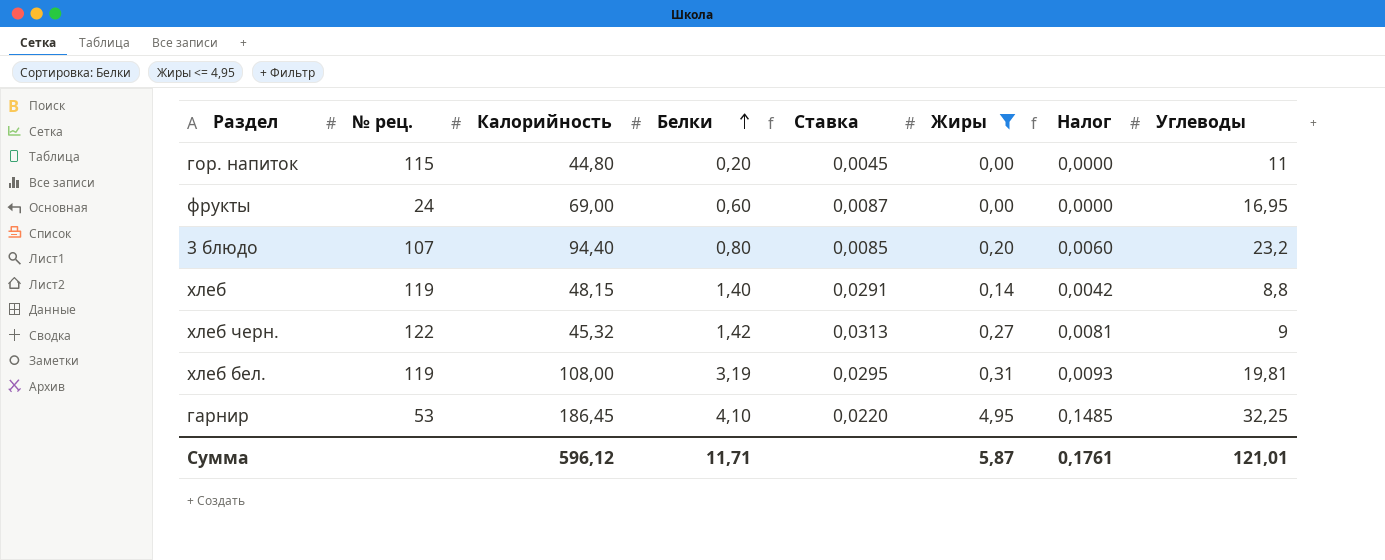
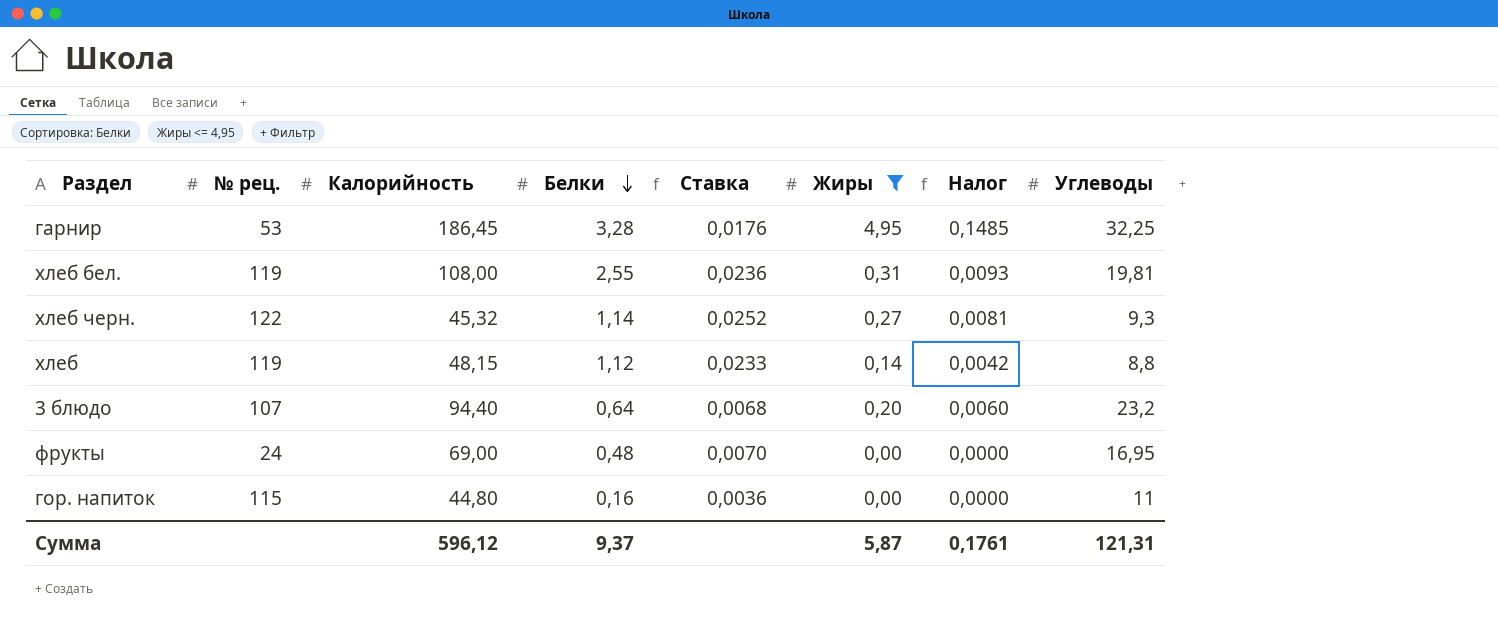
row order: Белки ascending -> Белки descending
гарнир | Белки: 4,10 -> 3,28
гарнир | Ставка: 0,0220 -> 0,0176
хлеб бел. | Белки: 3,19 -> 2,55
хлеб бел. | Ставка: 0,0295 -> 0,0236
хлеб черн. | Белки: 1,42 -> 1,14
хлеб черн. | Ставка: 0,0313 -> 0,0252
хлеб черн. | Углеводы: 9 -> 9,3
хлеб | Белки: 1,40 -> 1,12
хлеб | Ставка: 0,0291 -> 0,0233
3 блюдо | Белки: 0,80 -> 0,64
3 блюдо | Ставка: 0,0085 -> 0,0068
фрукты | Белки: 0,60 -> 0,48
фрукты | Ставка: 0,0087 -> 0,0070
гор. напиток | Белки: 0,20 -> 0,16
гор. напиток | Ставка: 0,0045 -> 0,0036
Сумма | Белки: 11,71 -> 9,37
Сумма | Углеводы: 121,01 -> 121,31

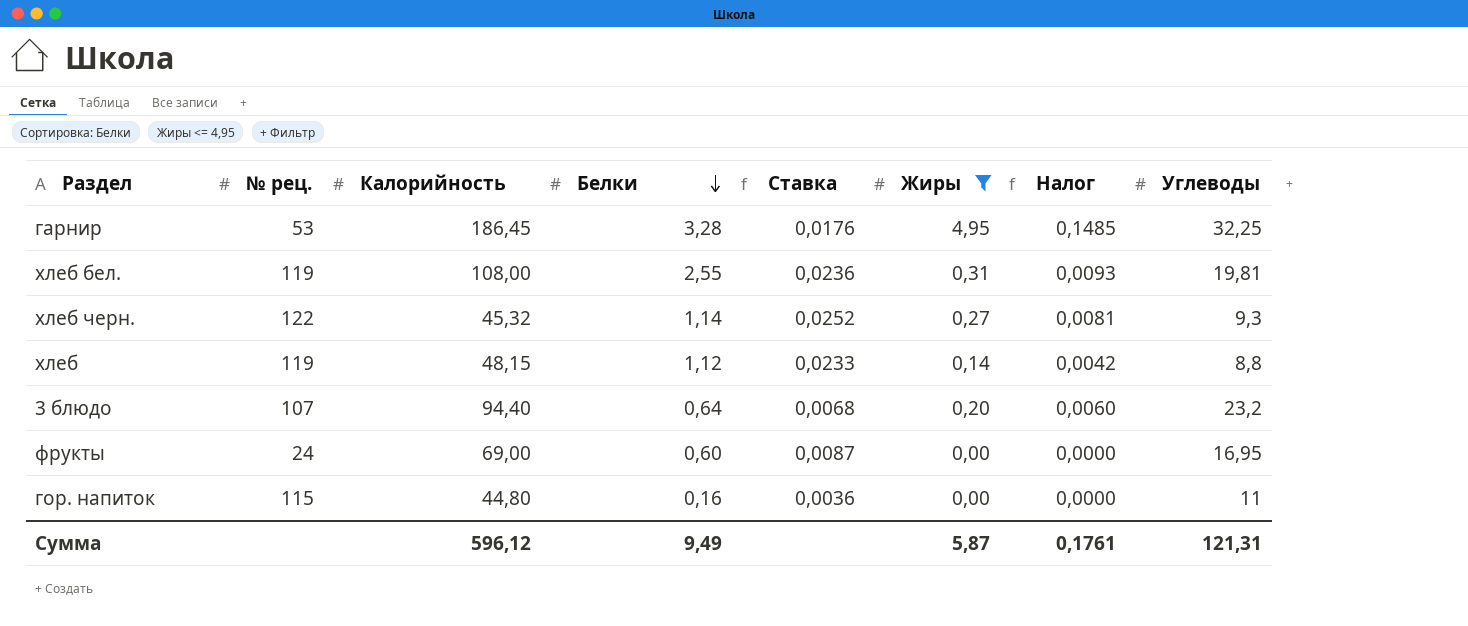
фрукты | Белки: 0,48 -> 0,60
фрукты | Ставка: 0,0070 -> 0,0087
Сумма | Белки: 9,37 -> 9,49

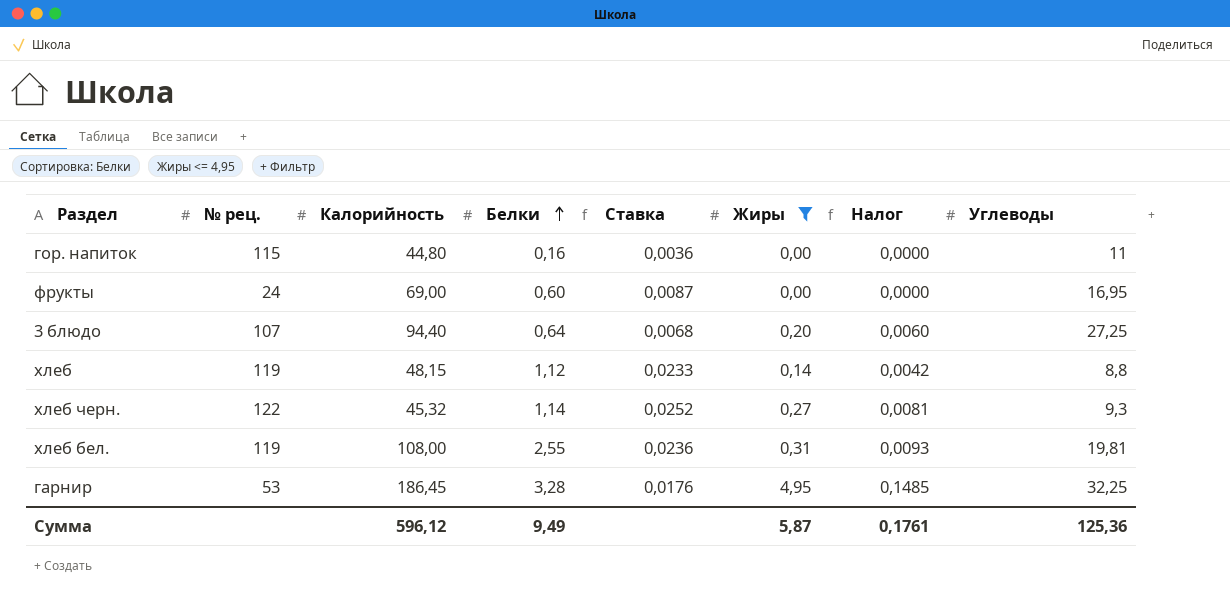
row order: Белки descending -> Белки ascending
3 блюдо | Углеводы: 23,2 -> 27,25
Сумма | Углеводы: 121,31 -> 125,36

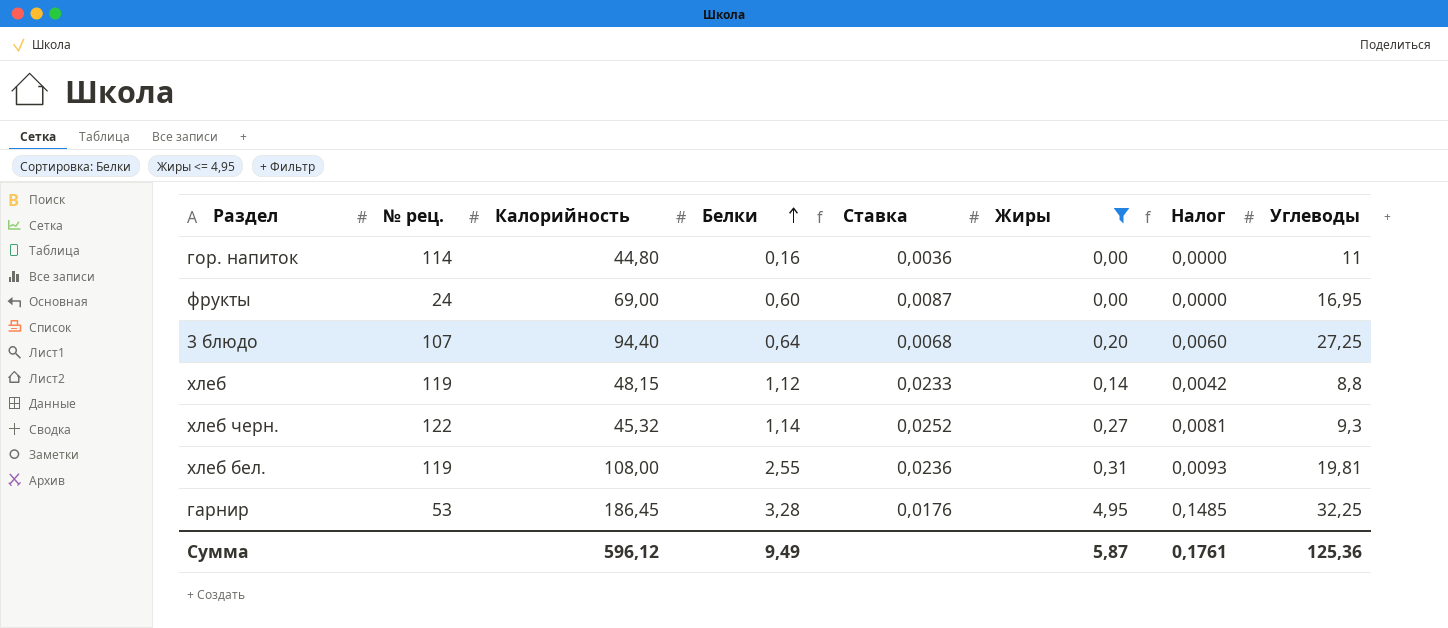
гор. напиток | № рец.: 115 -> 114

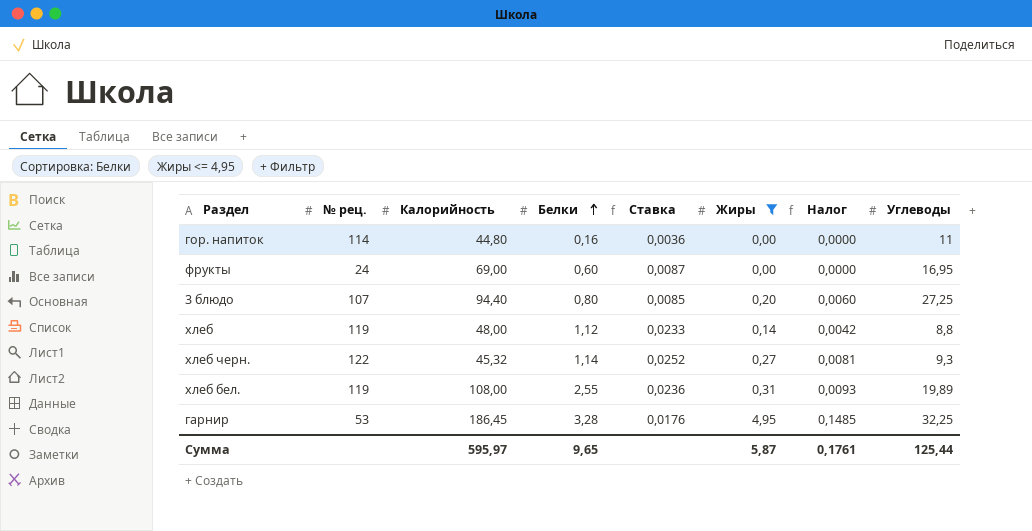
3 блюдо | Белки: 0,64 -> 0,80
3 блюдо | Ставка: 0,0068 -> 0,0085
хлеб | Калорийность: 48,15 -> 48,00
хлеб бел. | Углеводы: 19,81 -> 19,89
Сумма | Калорийность: 596,12 -> 595,97
Сумма | Белки: 9,49 -> 9,65
Сумма | Углеводы: 125,36 -> 125,44

